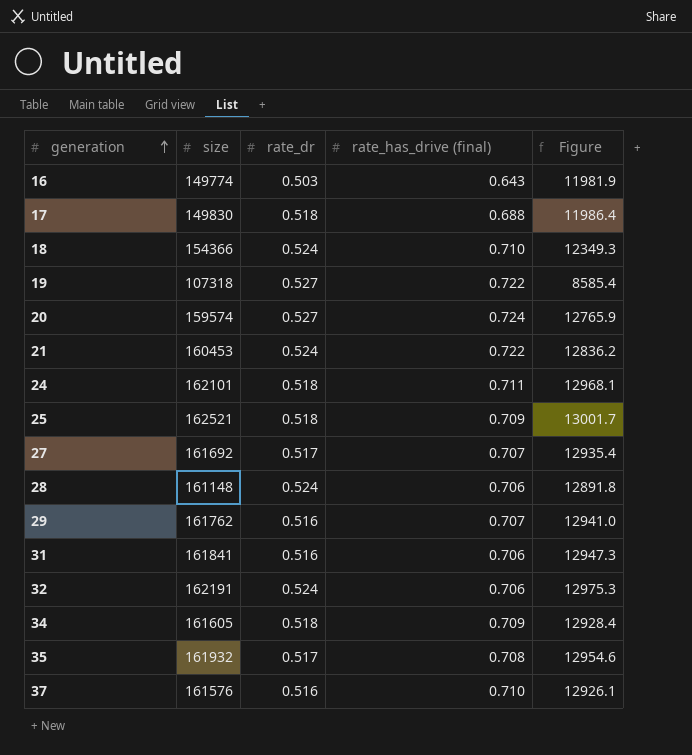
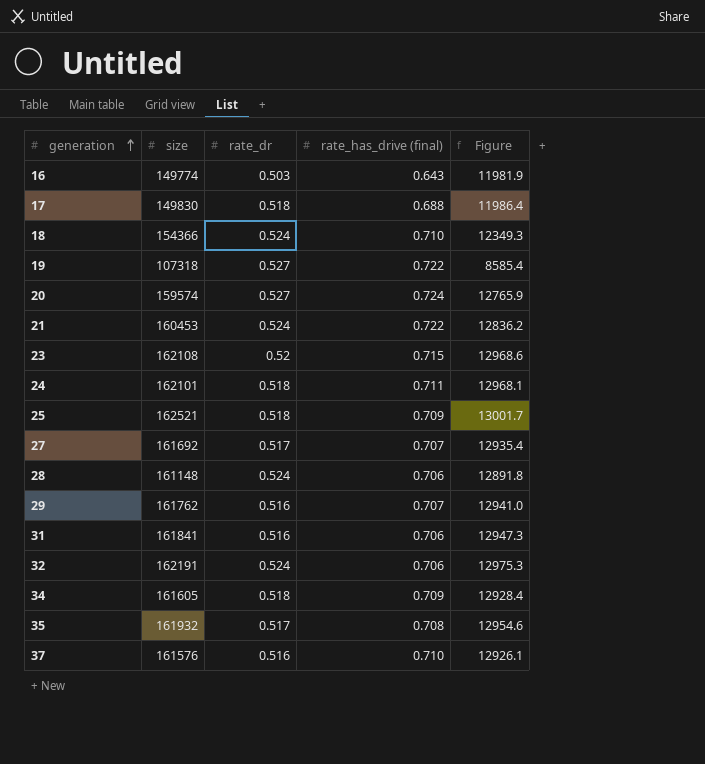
row 23: none -> 162108 | 0.52 | 0.715 | 12968.6

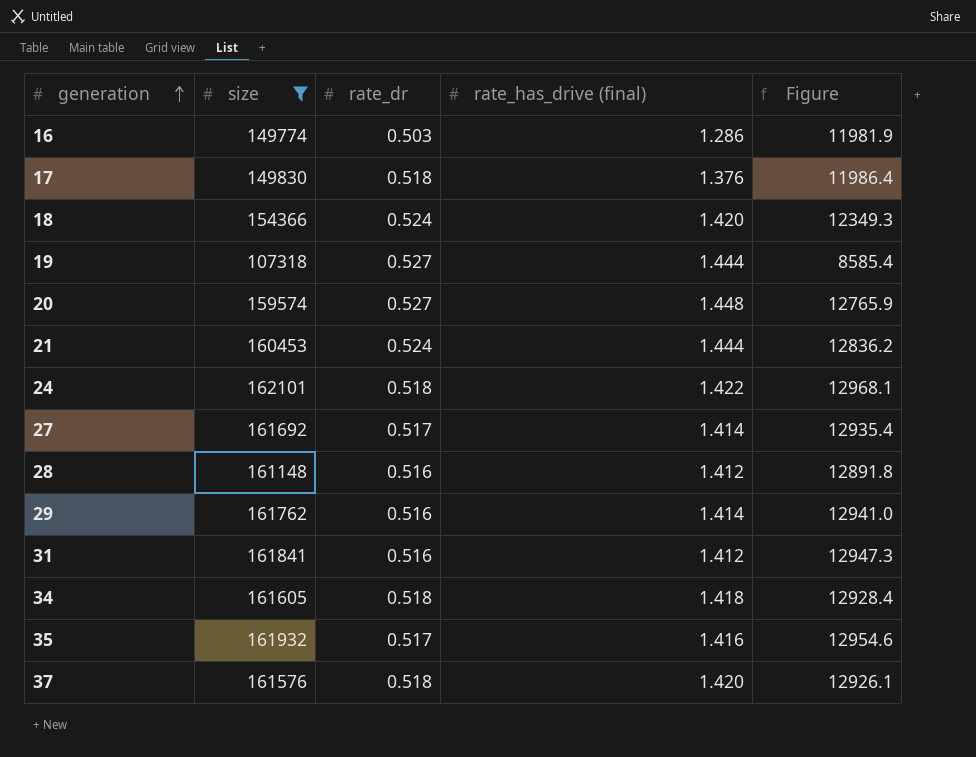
filter: none -> size <= 162101
16 | rate_has_drive (final): 0.643 -> 1.286
17 | rate_has_drive (final): 0.688 -> 1.376
18 | rate_has_drive (final): 0.710 -> 1.420
19 | rate_has_drive (final): 0.722 -> 1.444
20 | rate_has_drive (final): 0.724 -> 1.448
21 | rate_has_drive (final): 0.722 -> 1.444
24 | rate_has_drive (final): 0.711 -> 1.422
27 | rate_has_drive (final): 0.707 -> 1.414
28 | rate_dr: 0.524 -> 0.516
28 | rate_has_drive (final): 0.706 -> 1.412
29 | rate_has_drive (final): 0.707 -> 1.414
31 | rate_has_drive (final): 0.706 -> 1.412
34 | rate_has_drive (final): 0.709 -> 1.418
35 | rate_has_drive (final): 0.708 -> 1.416
37 | rate_dr: 0.516 -> 0.518
37 | rate_has_drive (final): 0.710 -> 1.420

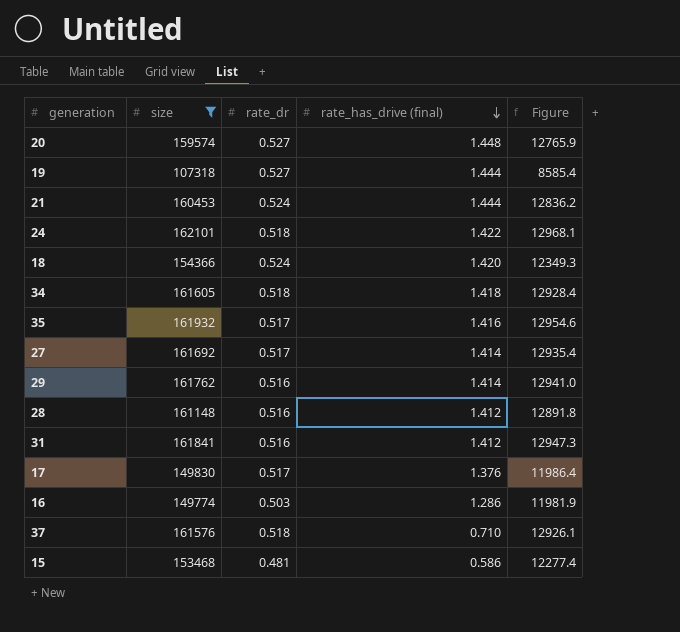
row order: generation ascending -> rate_has_drive (final) descending
17 | rate_dr: 0.518 -> 0.517
37 | rate_has_drive (final): 1.420 -> 0.710
row 15: none -> 153468 | 0.481 | 0.586 | 12277.4

